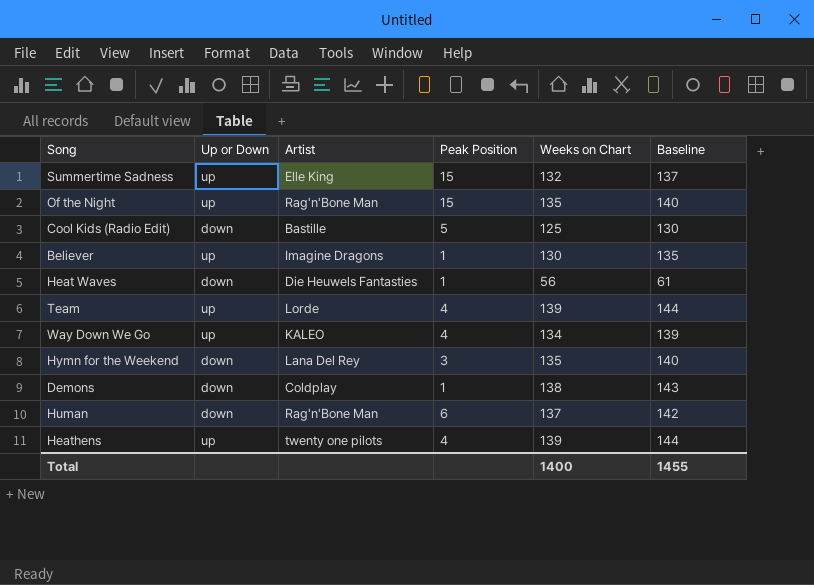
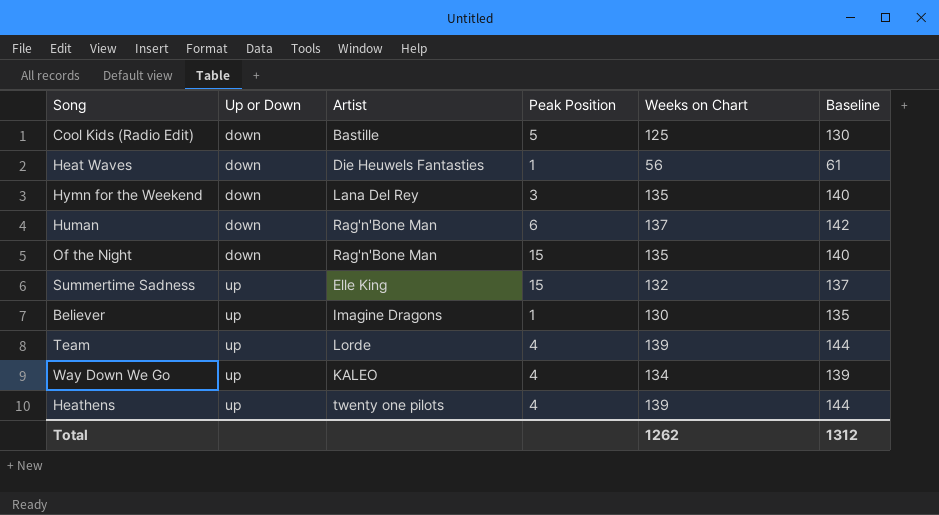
row order: none -> Up or Down ascending
row Demons: down | Coldplay | 1 | 138 | 143 -> none
Of the Night | Up or Down: up -> down
Total | Weeks on Chart: 1400 -> 1262
Total | Baseline: 1455 -> 1312

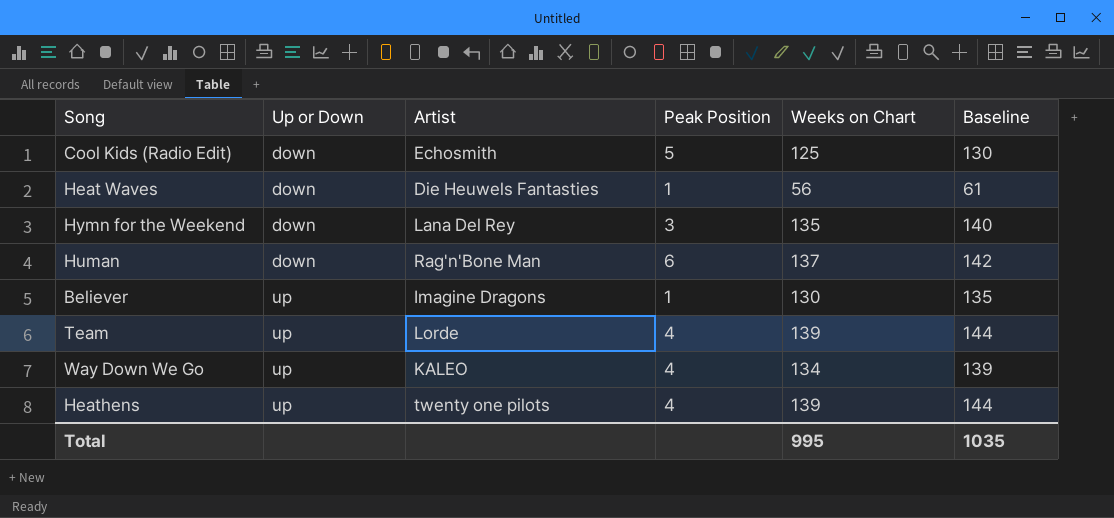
row Of the Night: down | Rag'n'Bone Man | 15 | 135 | 140 -> none
row Summertime Sadness: up | Elle King | 15 | 132 | 137 -> none
Cool Kids (Radio Edit) | Artist: Bastille -> Echosmith
Total | Weeks on Chart: 1262 -> 995
Total | Baseline: 1312 -> 1035

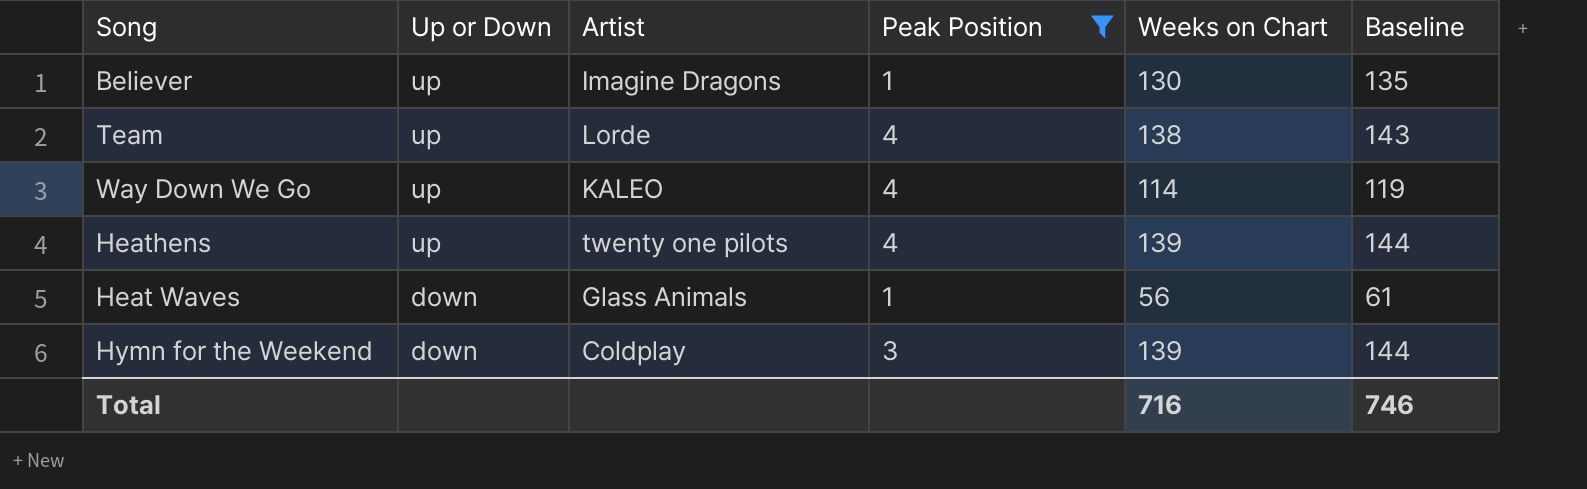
filter: none -> Peak Position <= 4
row order: Up or Down ascending -> Up or Down descending
Team | Weeks on Chart: 139 -> 138
Team | Baseline: 144 -> 143
Way Down We Go | Weeks on Chart: 134 -> 114
Way Down We Go | Baseline: 139 -> 119
Heat Waves | Artist: Die Heuwels Fantasties -> Glass Animals
Hymn for the Weekend | Artist: Lana Del Rey -> Coldplay
Hymn for the Weekend | Weeks on Chart: 135 -> 139
Hymn for the Weekend | Baseline: 140 -> 144
Total | Weeks on Chart: 995 -> 716
Total | Baseline: 1035 -> 746

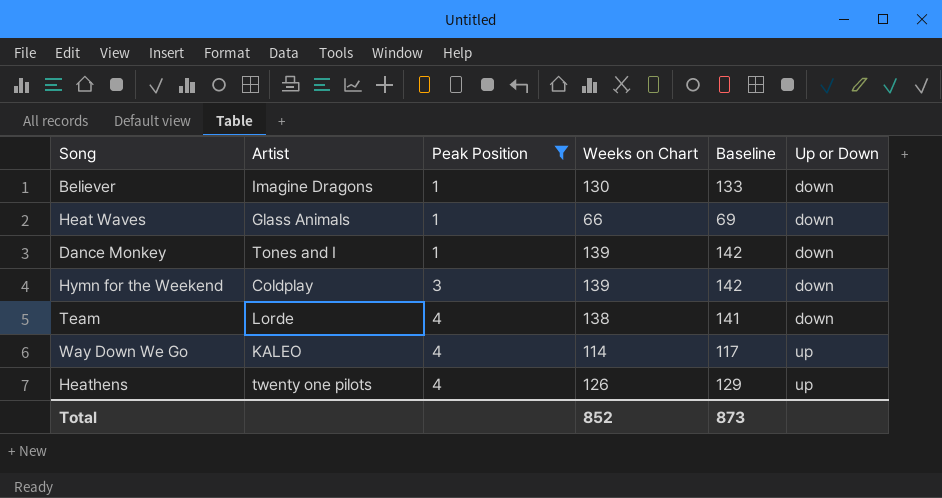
row order: Up or Down descending -> Peak Position ascending
column Baseline | formula: [Weeks on Chart] + 5 -> [Weeks on Chart] + 3
column Up or Down | position: 2 -> 6
Believer | Up or Down: up -> down
Heat Waves | Weeks on Chart: 56 -> 66
row Dance Monkey: none -> Tones and I | 1 | 139 | 142 | down
Team | Up or Down: up -> down
Heathens | Weeks on Chart: 139 -> 126
Total | Weeks on Chart: 716 -> 852
Total | Baseline: 746 -> 873

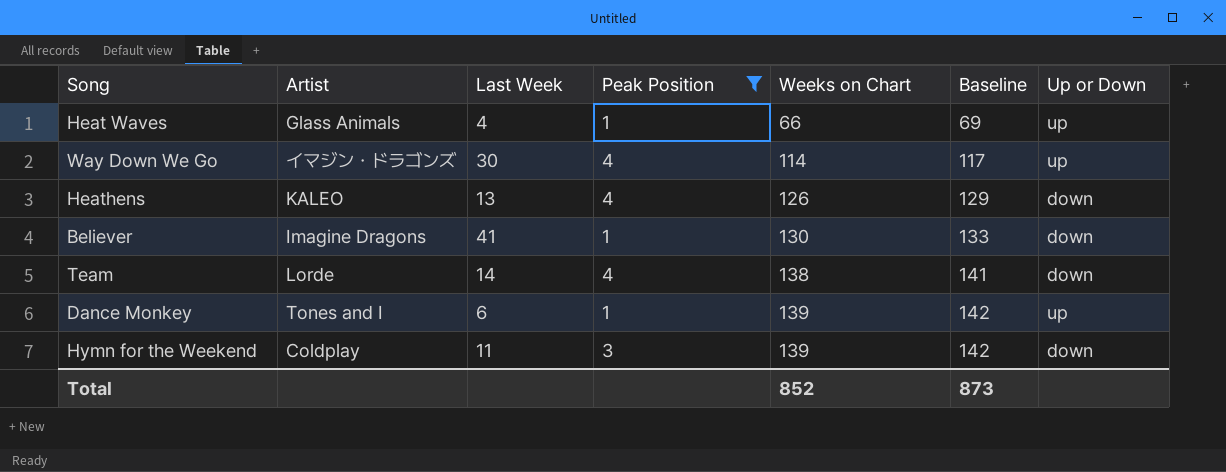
row order: Peak Position ascending -> Weeks on Chart ascending
column Last Week | position: none -> 3
Heat Waves | Up or Down: down -> up
Way Down We Go | Artist: KALEO -> イマジン・ドラゴンズ
Heathens | Artist: twenty one pilots -> KALEO
Heathens | Up or Down: up -> down
Dance Monkey | Up or Down: down -> up

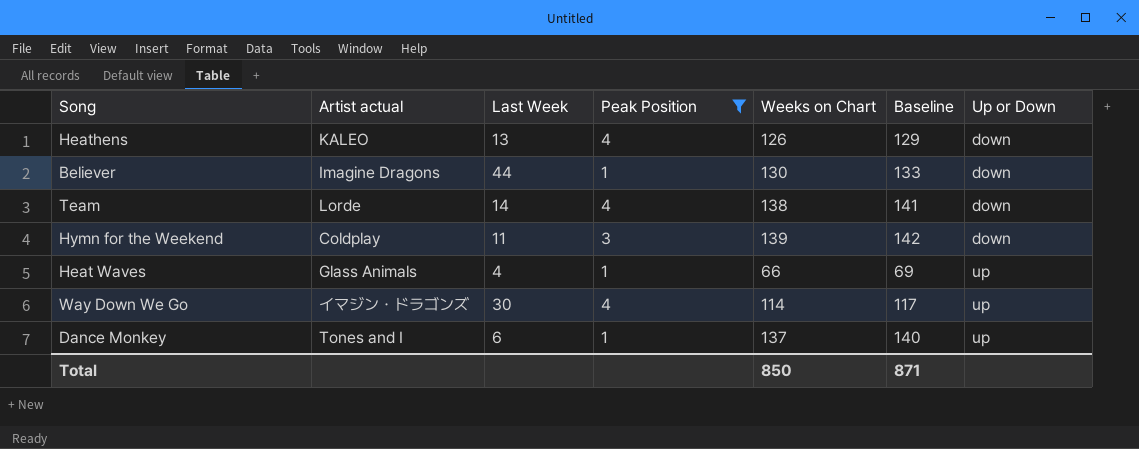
row order: Weeks on Chart ascending -> Up or Down ascending
column name: Artist -> Artist actual
Believer | Last Week: 41 -> 44
Dance Monkey | Weeks on Chart: 139 -> 137
Dance Monkey | Baseline: 142 -> 140
Total | Weeks on Chart: 852 -> 850
Total | Baseline: 873 -> 871

